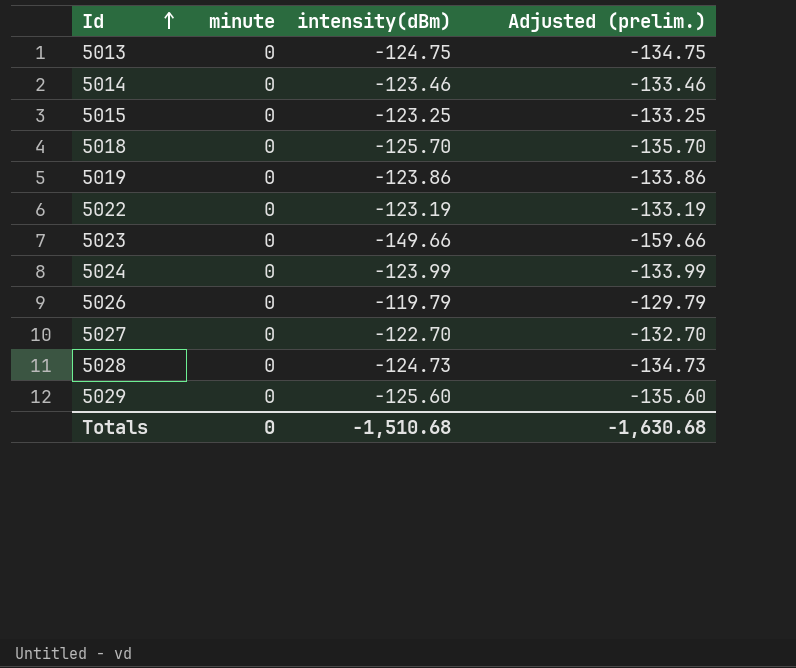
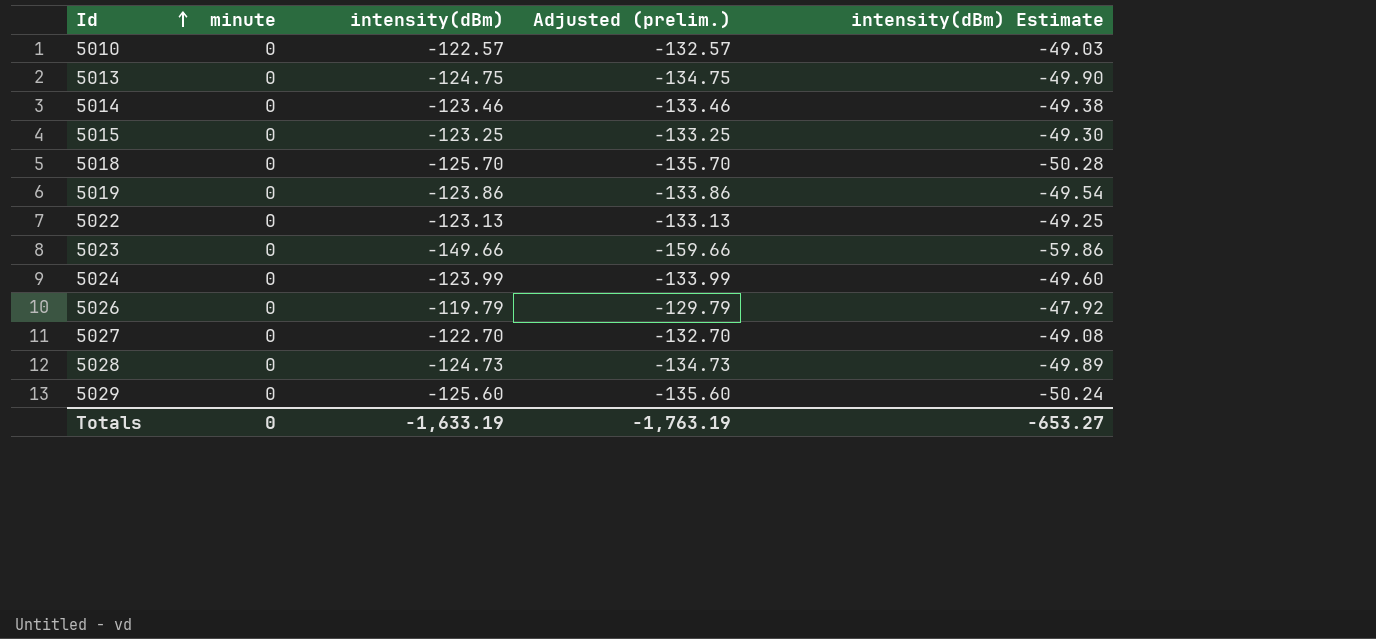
column intensity(dBm) Estimate | formula: none -> [intensity(dBm)] * 0.4
row 5010: none -> 0 | -122.57 | -132.57 | -49.03
5022 | intensity(dBm): -123.19 -> -123.13
5022 | Adjusted (prelim.): -133.19 -> -133.13
Totals | intensity(dBm): -1,510.68 -> -1,633.19
Totals | Adjusted (prelim.): -1,630.68 -> -1,763.19

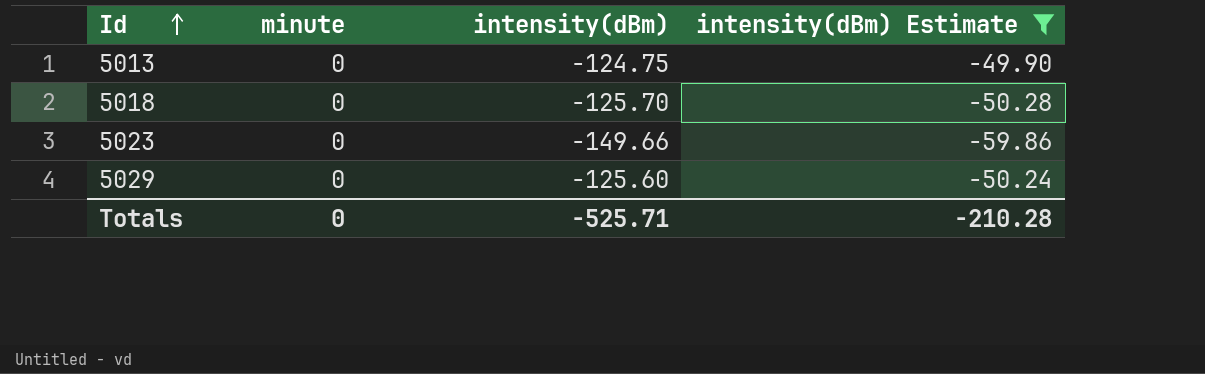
filter: none -> intensity(dBm) Estimate <= -49.90
column Adjusted (prelim.) | formula: [intensity(dBm)] - 10 -> none
Totals | intensity(dBm): -1,633.19 -> -525.71
Totals | intensity(dBm) Estimate: -653.27 -> -210.28

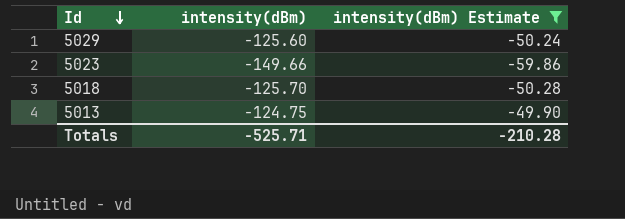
row order: Id ascending -> Id descending
column minute | position: 2 -> none

